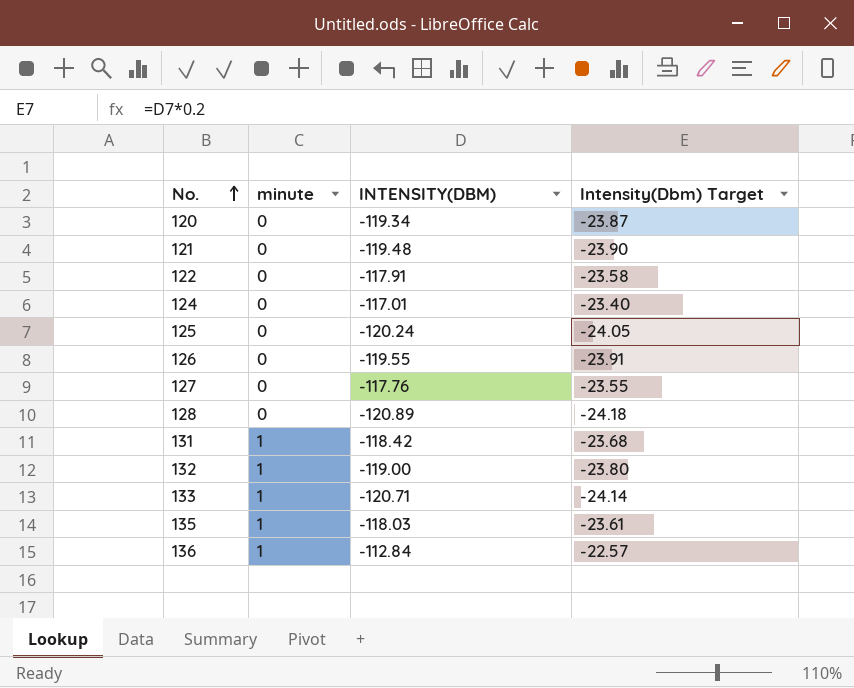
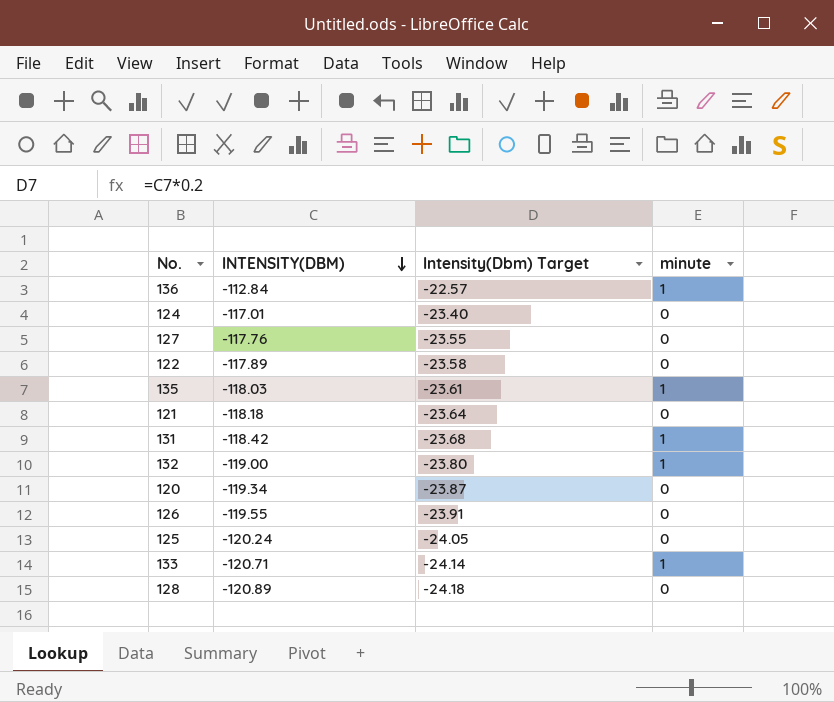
row order: No. ascending -> INTENSITY(DBM) descending
column minute | position: 2 -> 4
122 | INTENSITY(DBM): -117.91 -> -117.89
121 | INTENSITY(DBM): -119.48 -> -118.18
121 | Intensity(Dbm) Target: -23.90 -> -23.64

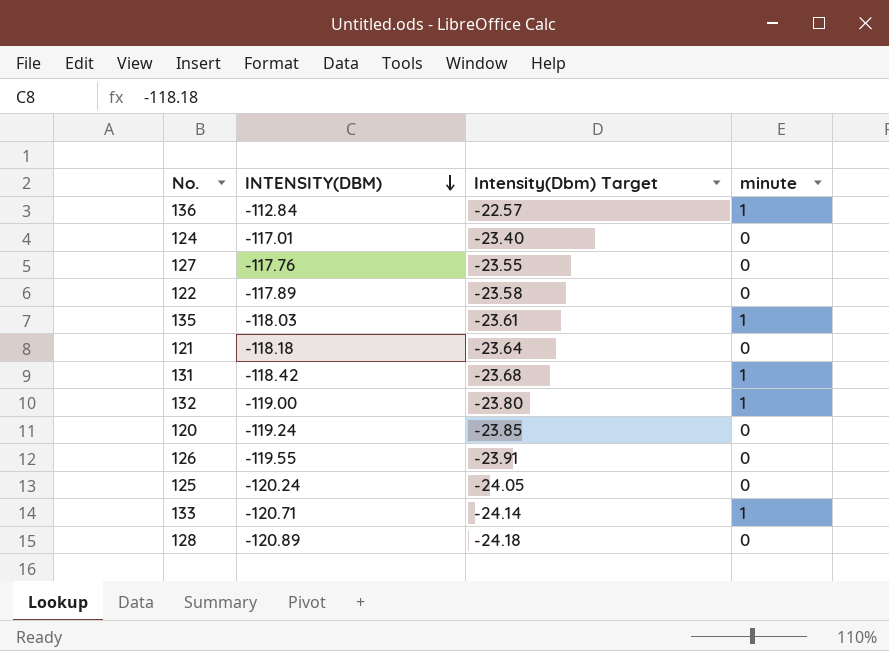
120 | INTENSITY(DBM): -119.34 -> -119.24
120 | Intensity(Dbm) Target: -23.87 -> -23.85

